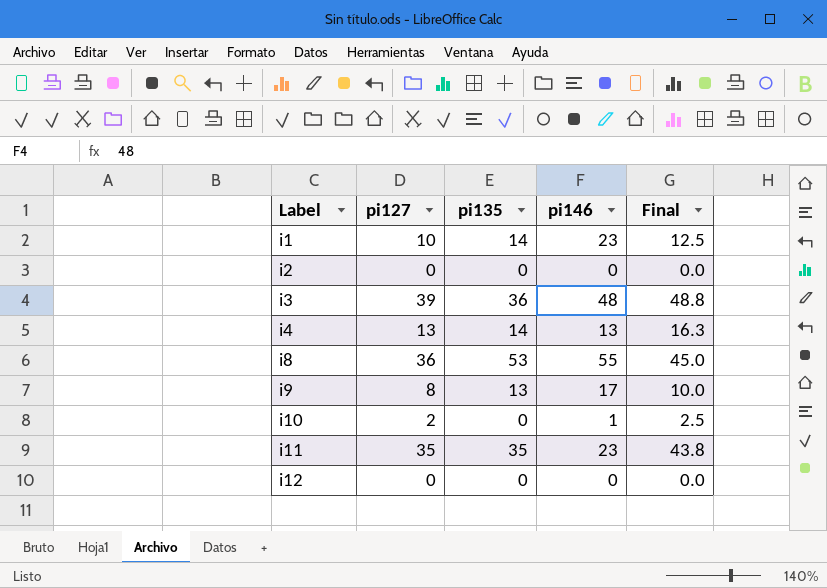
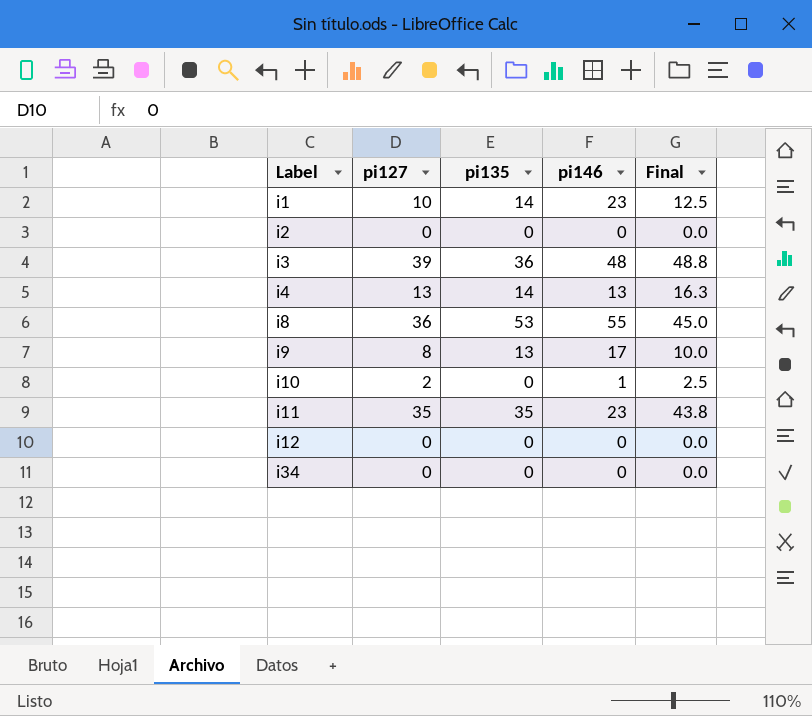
row i34: none -> 0 | 0 | 0 | 0.0

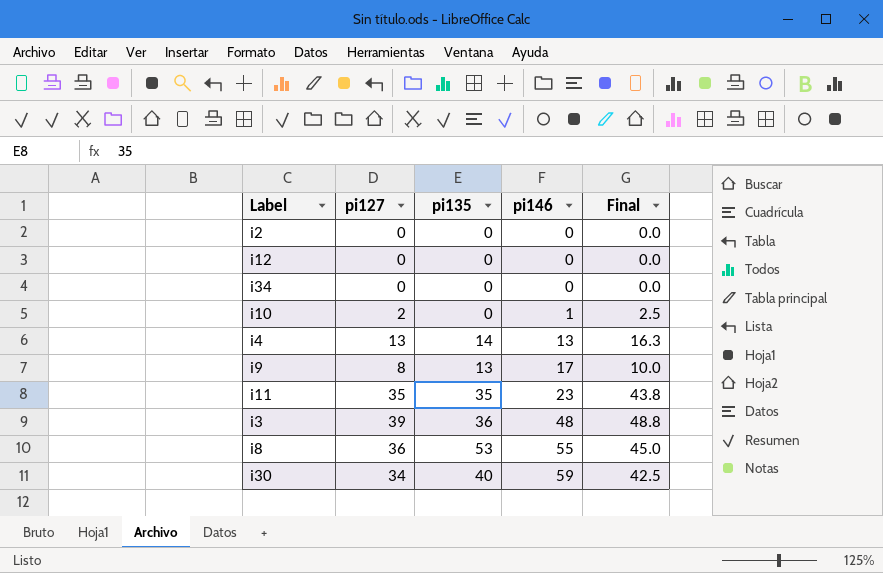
row order: Label ascending -> pi146 ascending
row i1: 10 | 14 | 23 | 12.5 -> none
row i30: none -> 34 | 40 | 59 | 42.5

